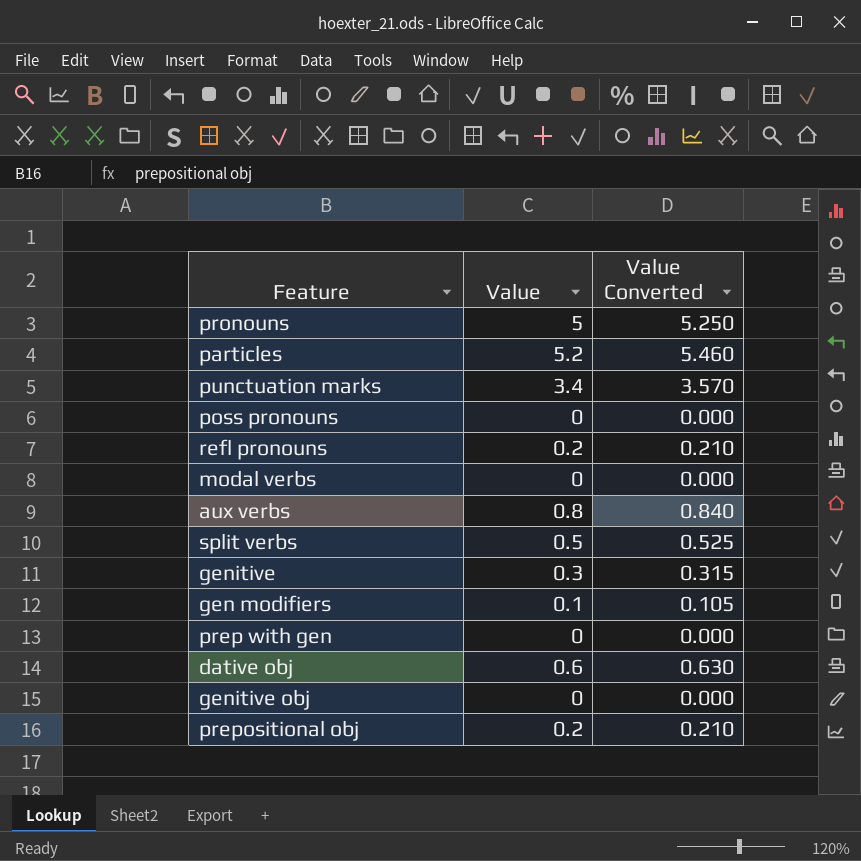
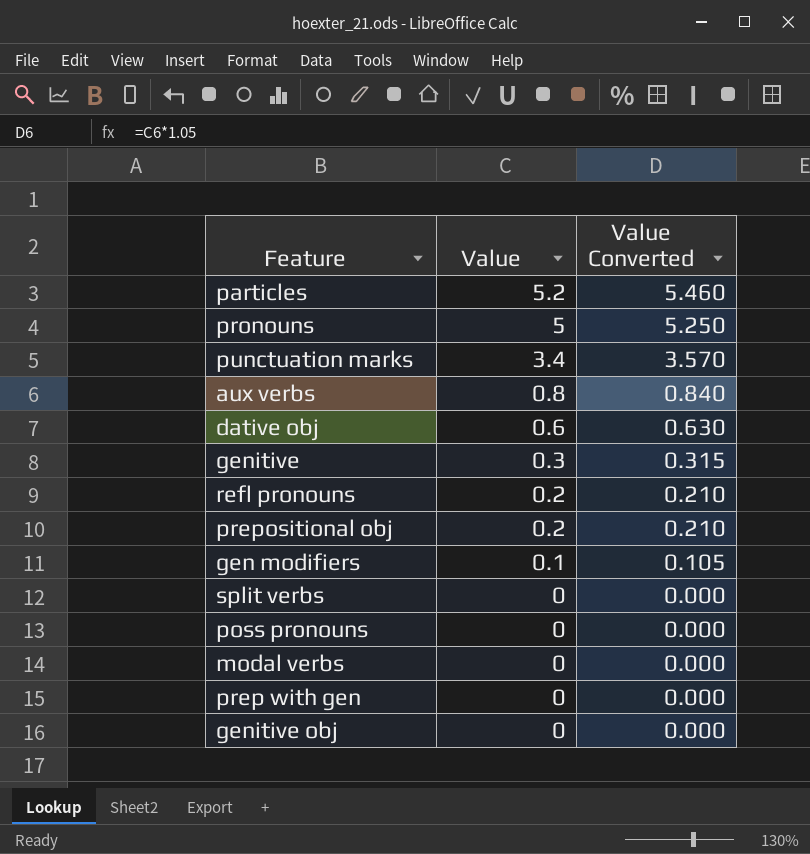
row order: none -> Value descending
split verbs | Value: 0.5 -> 0
split verbs | Value Converted: 0.525 -> 0.000

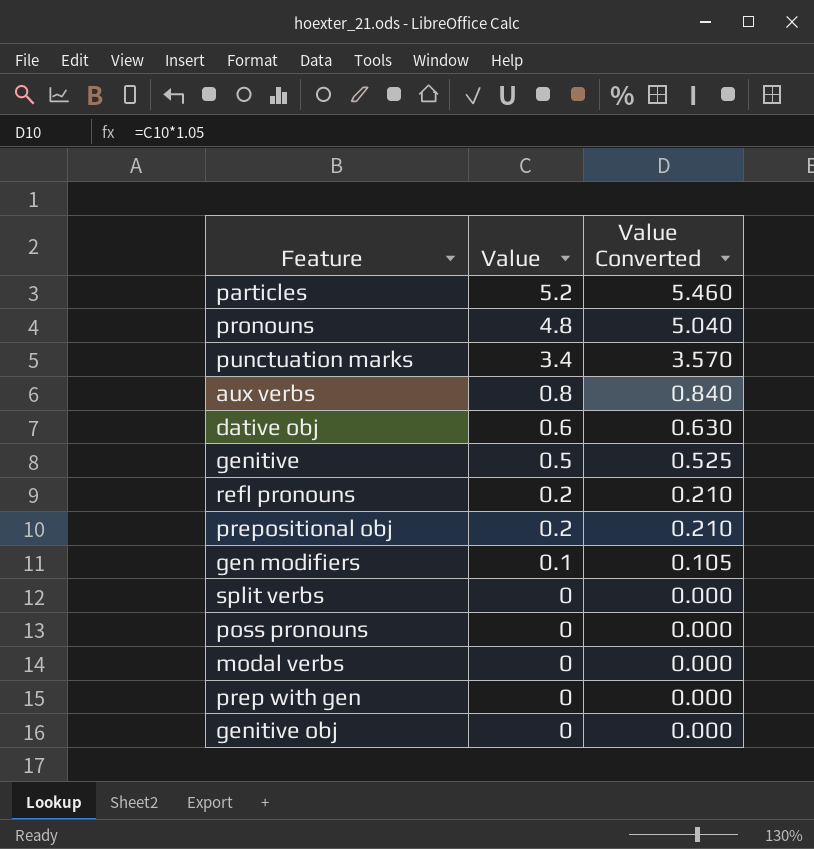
pronouns | Value: 5 -> 4.8
pronouns | Value Converted: 5.250 -> 5.040
genitive | Value: 0.3 -> 0.5
genitive | Value Converted: 0.315 -> 0.525

